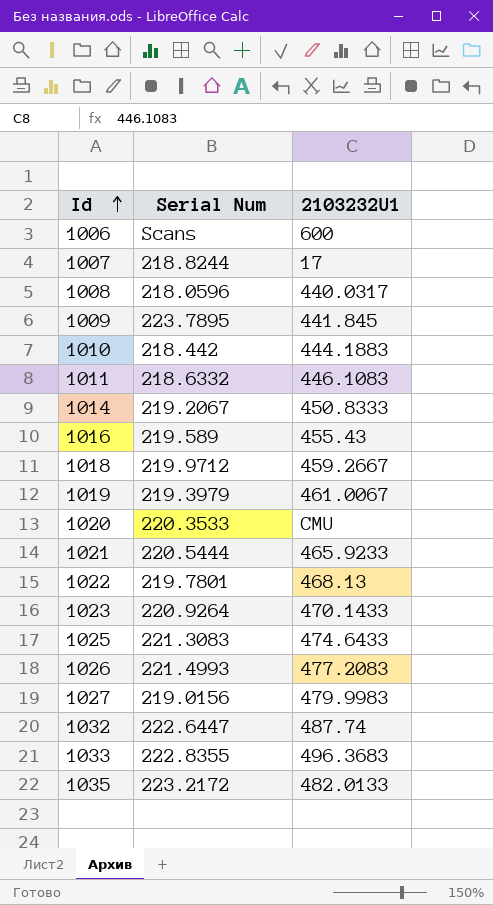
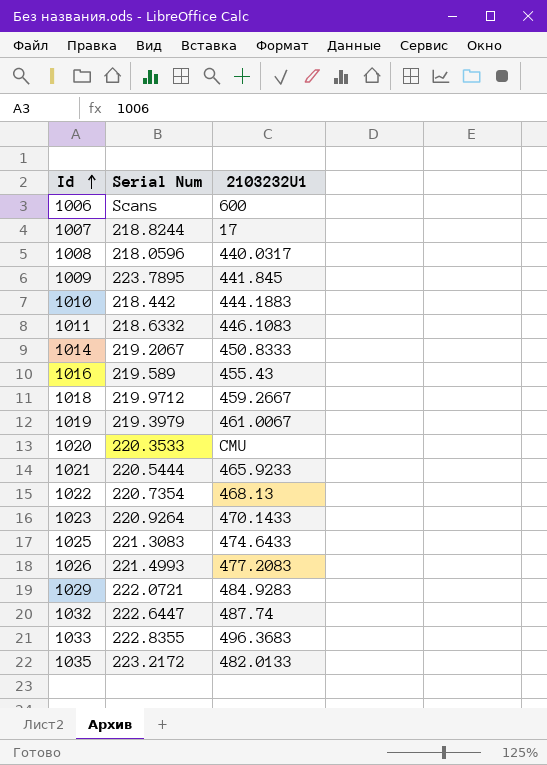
row 1027: 219.0156 | 479.9983 -> none
1022 | Serial Num: 219.7801 -> 220.7354
row 1029: none -> 222.0721 | 484.9283

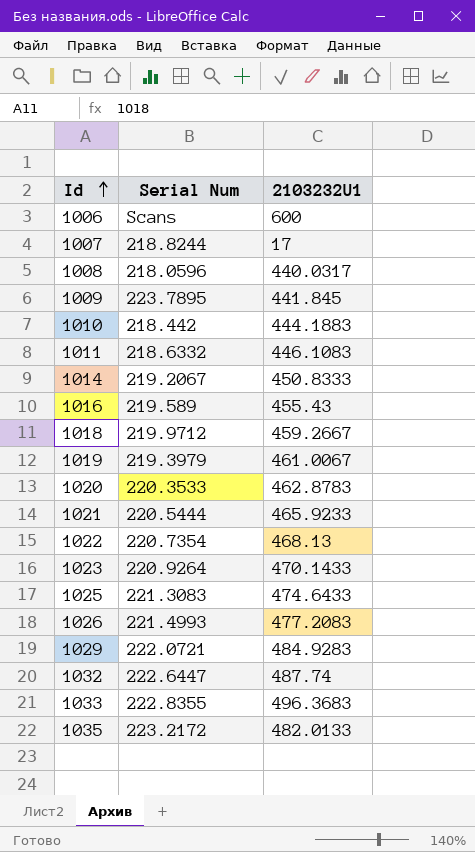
1020 | 2103232U1: CMU -> 462.8783

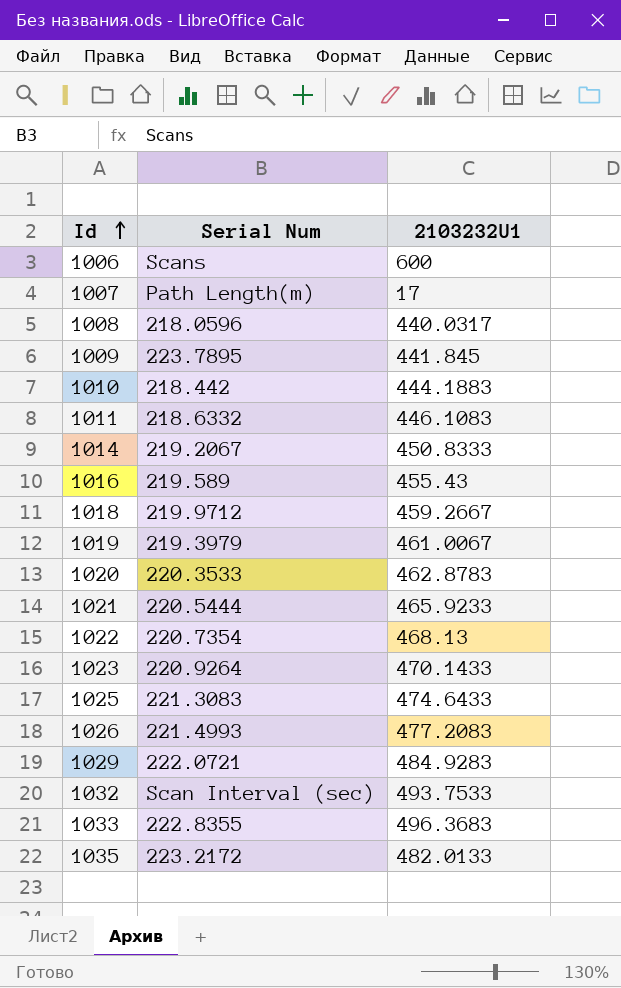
1007 | Serial Num: 218.8244 -> Path Length(m)
1032 | Serial Num: 222.6447 -> Scan Interval (sec)
1032 | 2103232U1: 487.74 -> 493.7533

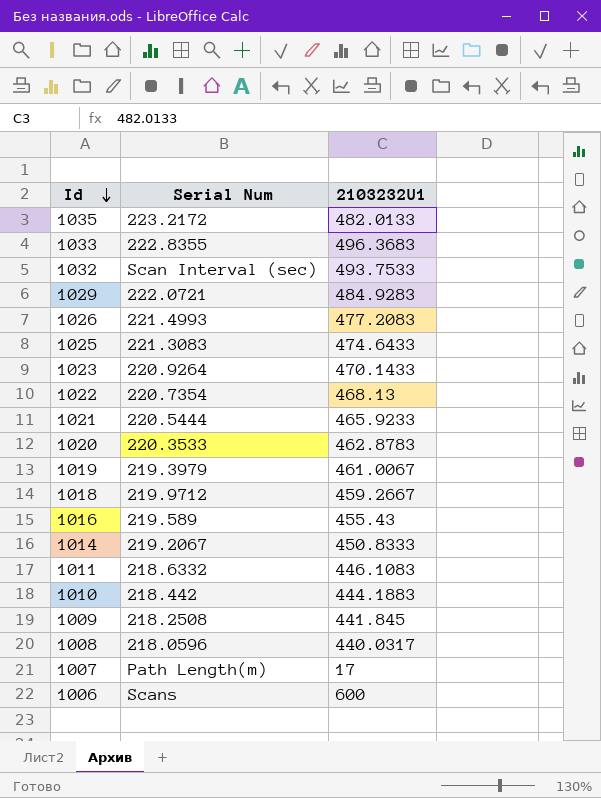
row order: Id ascending -> Id descending
1009 | Serial Num: 223.7895 -> 218.2508

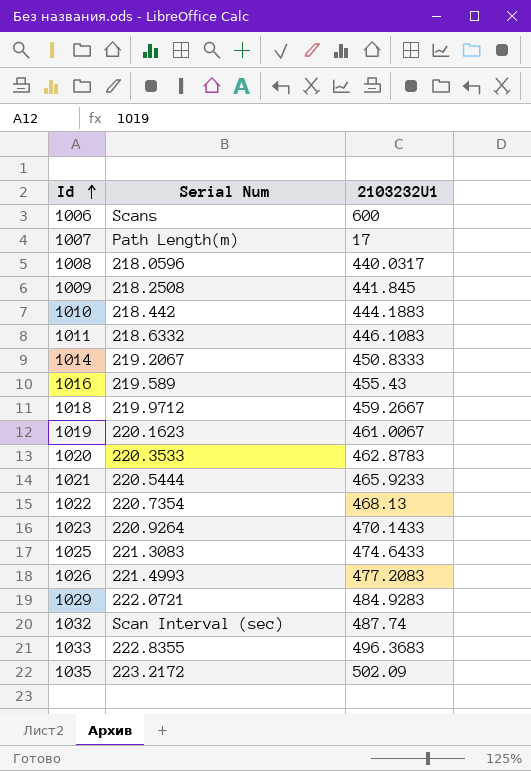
row order: Id descending -> Id ascending
1019 | Serial Num: 219.3979 -> 220.1623
1032 | 2103232U1: 493.7533 -> 487.74
1035 | 2103232U1: 482.0133 -> 502.09

